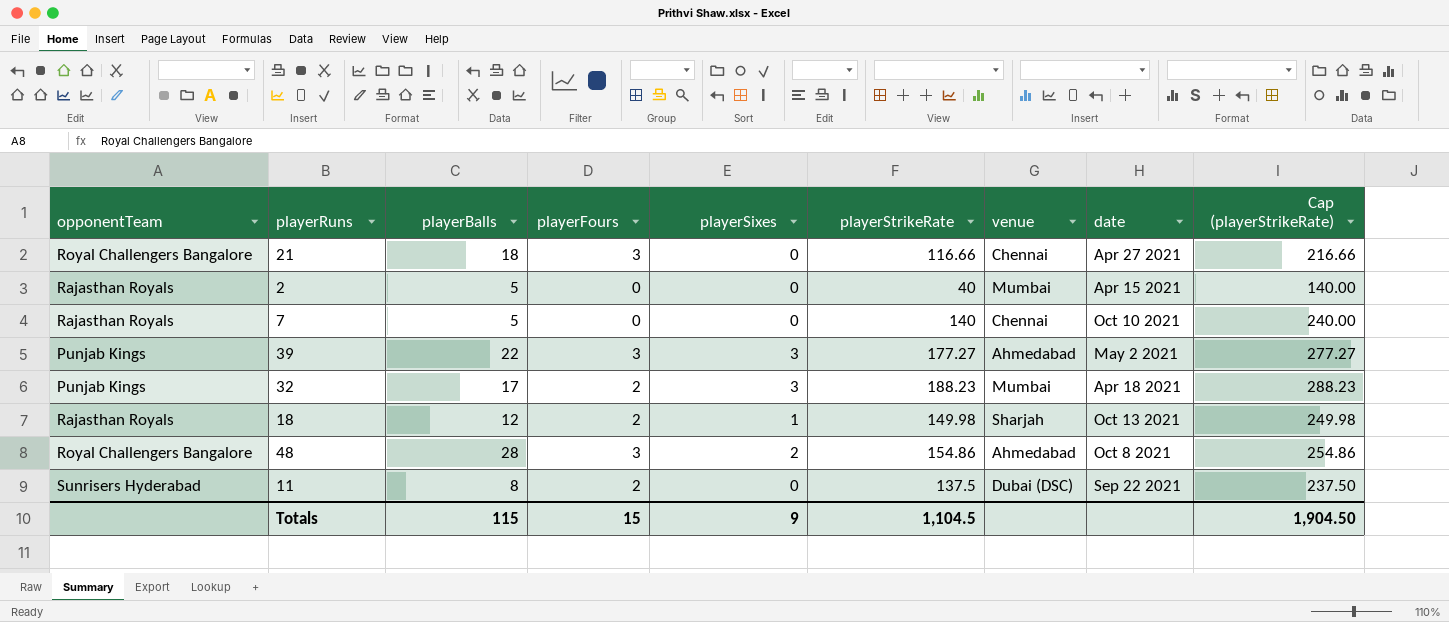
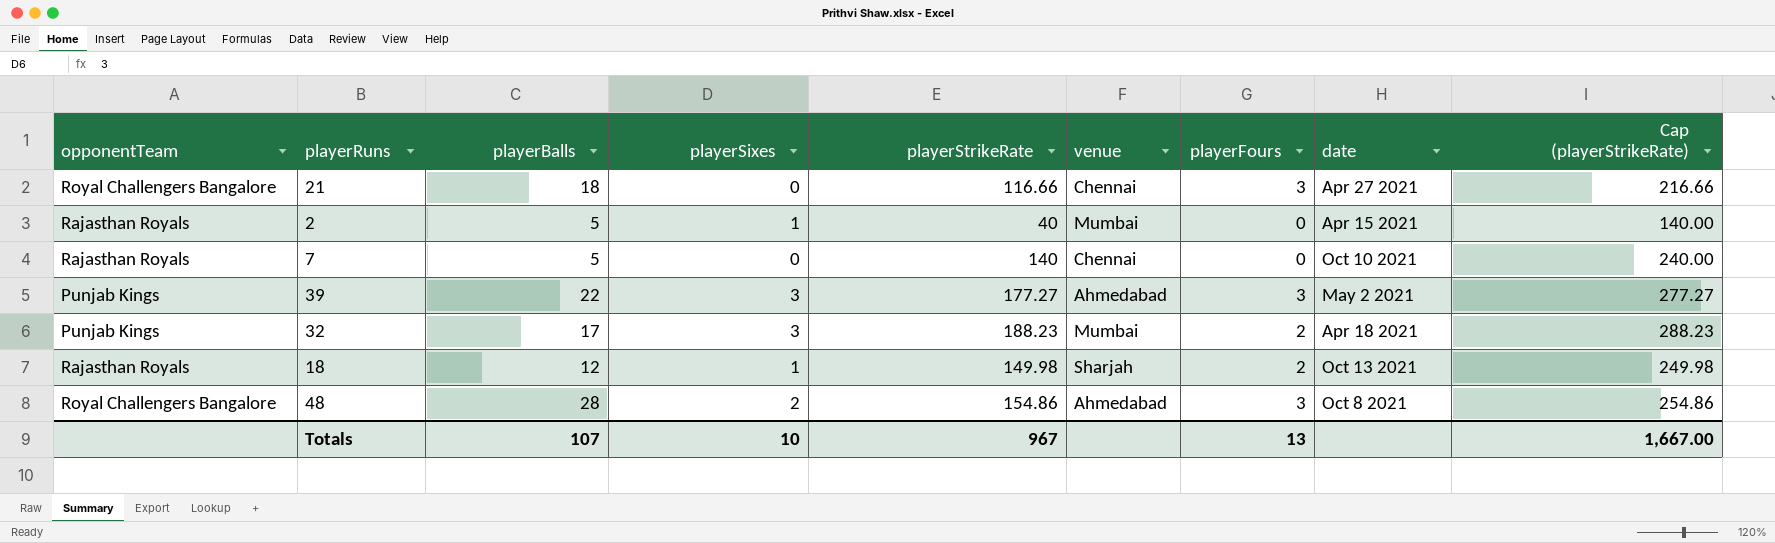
column playerFours | position: 4 -> 7
row 11: Sunrisers Hyderabad | 8 | 2 | 0 | 137.5 | Dubai (DSC) | Sep 22 2021 | 237.50 -> none
2 | playerSixes: 0 -> 1
Totals | playerBalls: 115 -> 107
Totals | playerSixes: 9 -> 10
Totals | playerStrikeRate: 1,104.5 -> 967
Totals | playerFours: 15 -> 13
Totals | Cap (playerStrikeRate): 1,904.50 -> 1,667.00

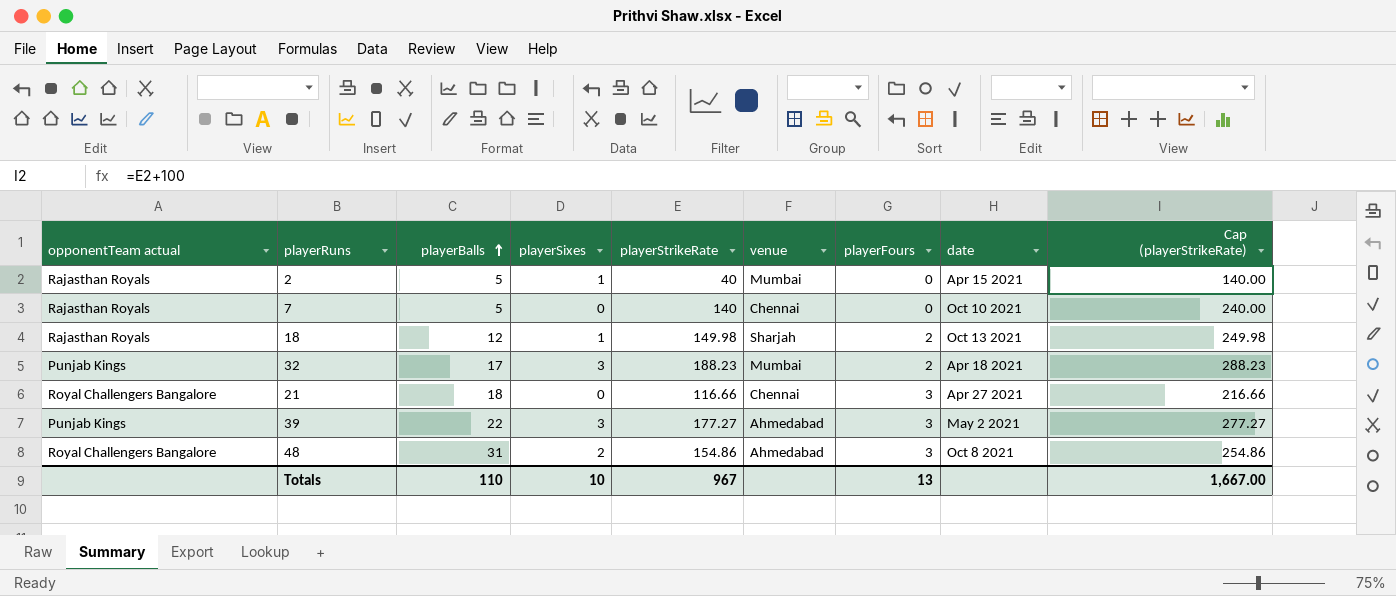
row order: none -> playerBalls ascending
column name: opponentTeam -> opponentTeam actual
48 | playerBalls: 28 -> 31
Totals | playerBalls: 107 -> 110

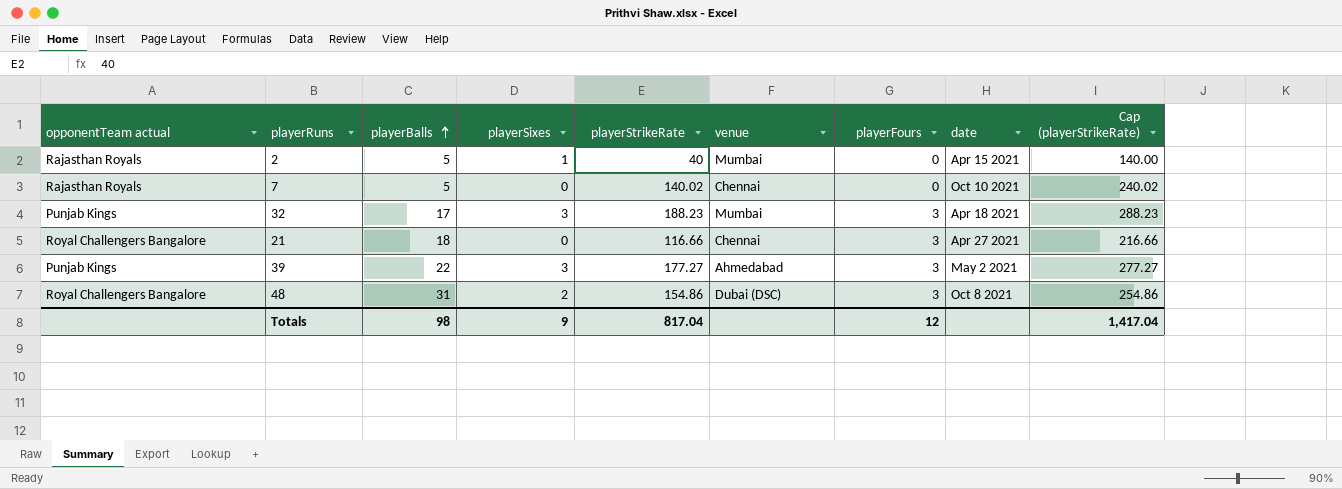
row 18: Rajasthan Royals | 12 | 1 | 149.98 | Sharjah | 2 | Oct 13 2021 | 249.98 -> none
7 | playerStrikeRate: 140 -> 140.02
7 | Cap (playerStrikeRate): 240.00 -> 240.02
32 | playerFours: 2 -> 3
48 | venue: Ahmedabad -> Dubai (DSC)
Totals | playerBalls: 110 -> 98
Totals | playerSixes: 10 -> 9
Totals | playerStrikeRate: 967 -> 817.04
Totals | playerFours: 13 -> 12
Totals | Cap (playerStrikeRate): 1,667.00 -> 1,417.04

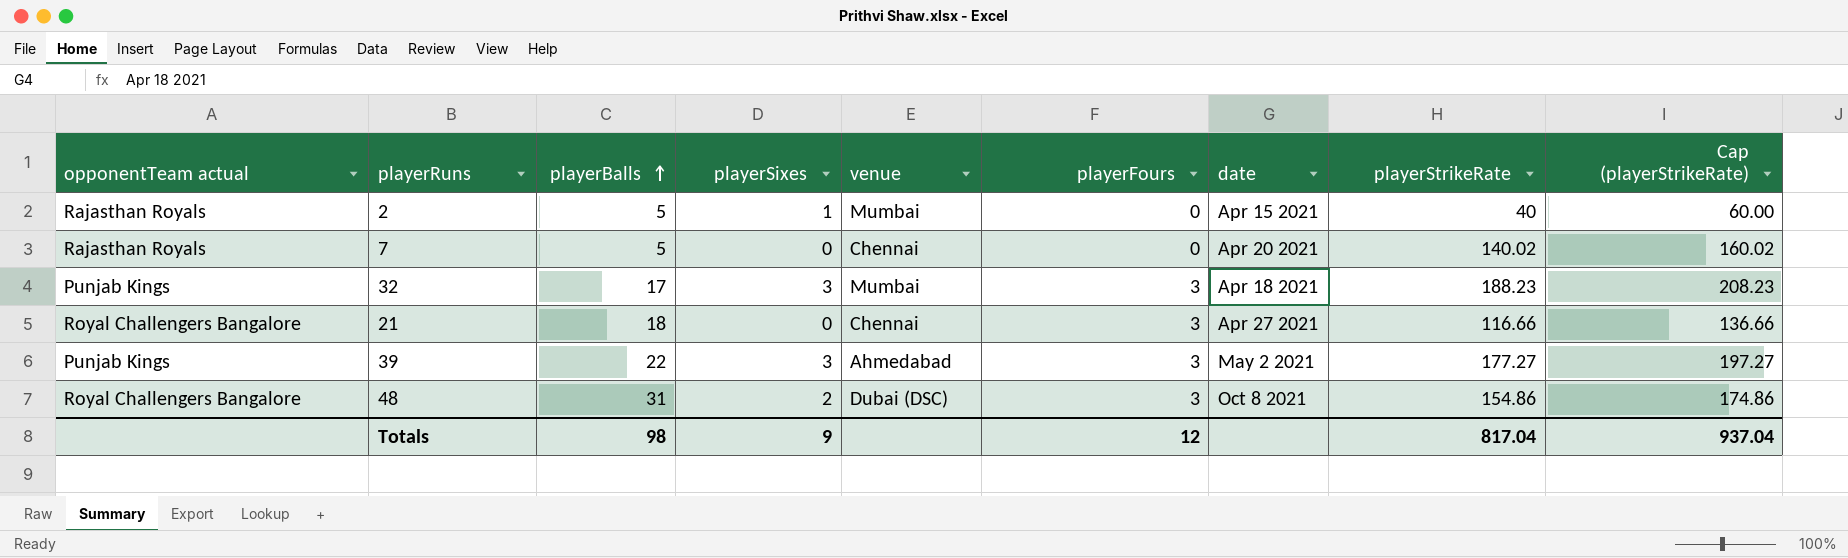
column playerStrikeRate | position: 5 -> 8
column Cap (playerStrikeRate) | formula: [playerStrikeRate] + 100 -> [playerStrikeRate] + 20
7 | date: Oct 10 2021 -> Apr 20 2021
Totals | Cap (playerStrikeRate): 1,417.04 -> 937.04

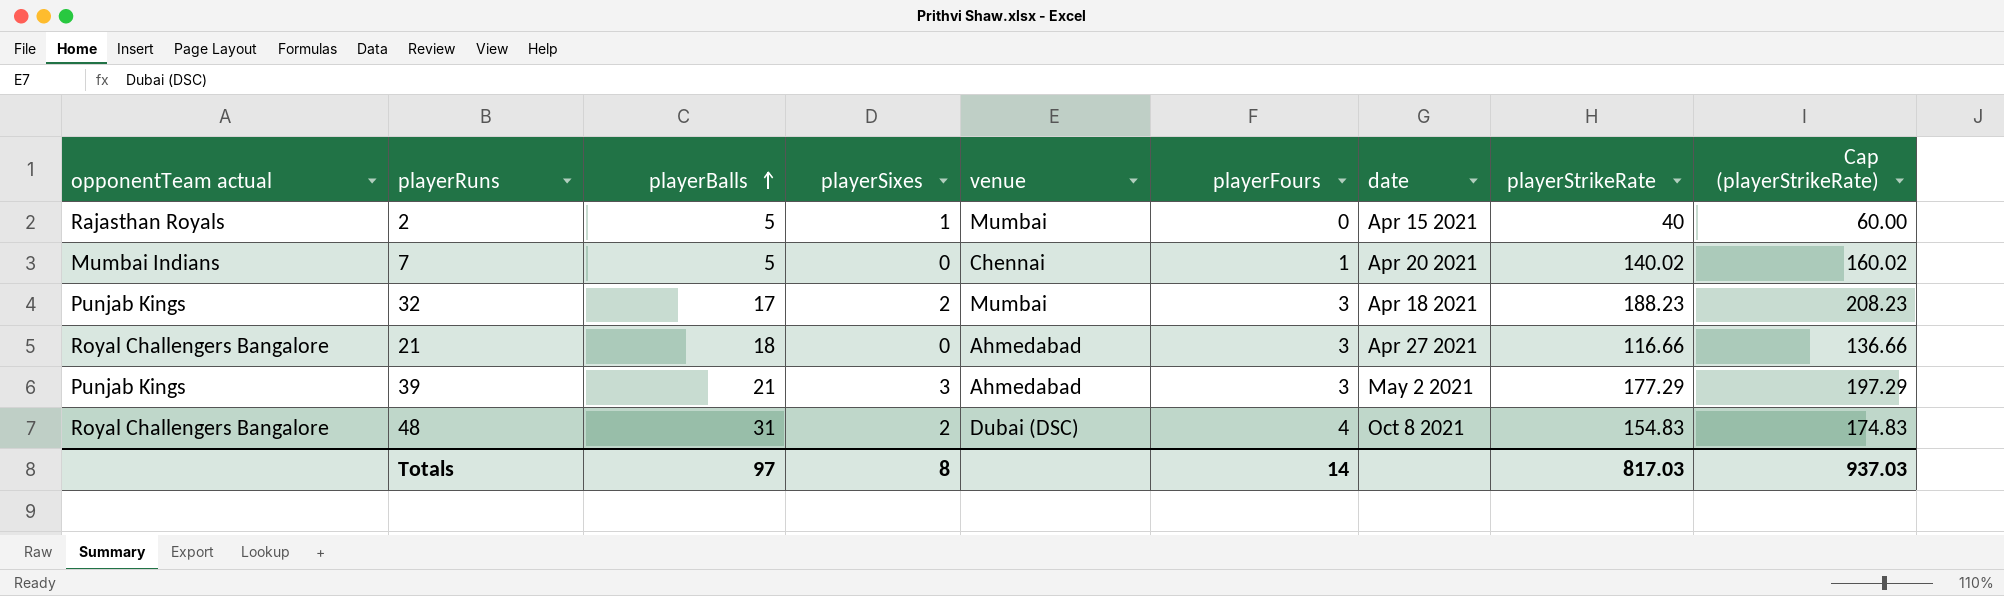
7 | opponentTeam actual: Rajasthan Royals -> Mumbai Indians
7 | playerFours: 0 -> 1
32 | playerSixes: 3 -> 2
21 | venue: Chennai -> Ahmedabad
39 | playerBalls: 22 -> 21
39 | playerStrikeRate: 177.27 -> 177.29
39 | Cap (playerStrikeRate): 197.27 -> 197.29
48 | playerFours: 3 -> 4
48 | playerStrikeRate: 154.86 -> 154.83
48 | Cap (playerStrikeRate): 174.86 -> 174.83
Totals | playerBalls: 98 -> 97
Totals | playerSixes: 9 -> 8
Totals | playerFours: 12 -> 14
Totals | playerStrikeRate: 817.04 -> 817.03
Totals | Cap (playerStrikeRate): 937.04 -> 937.03

